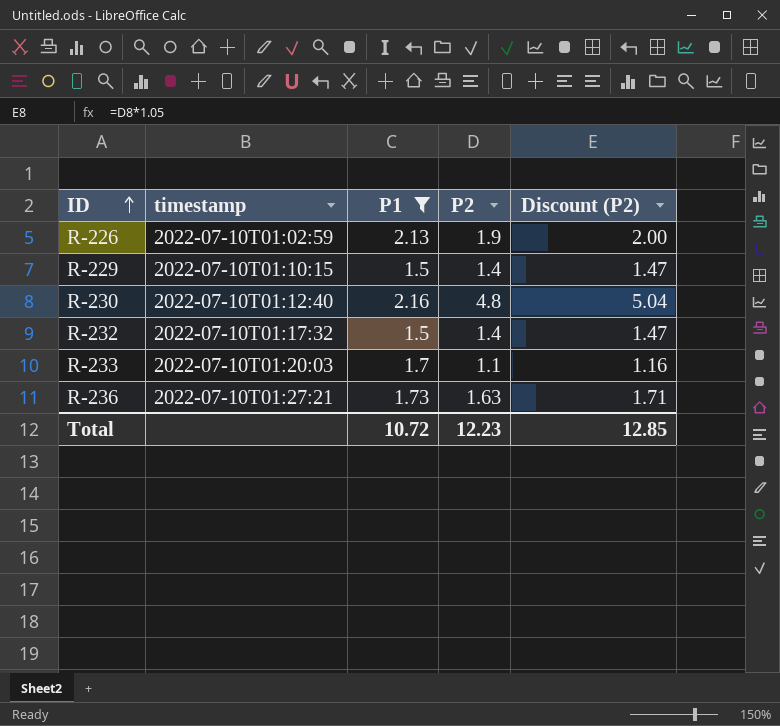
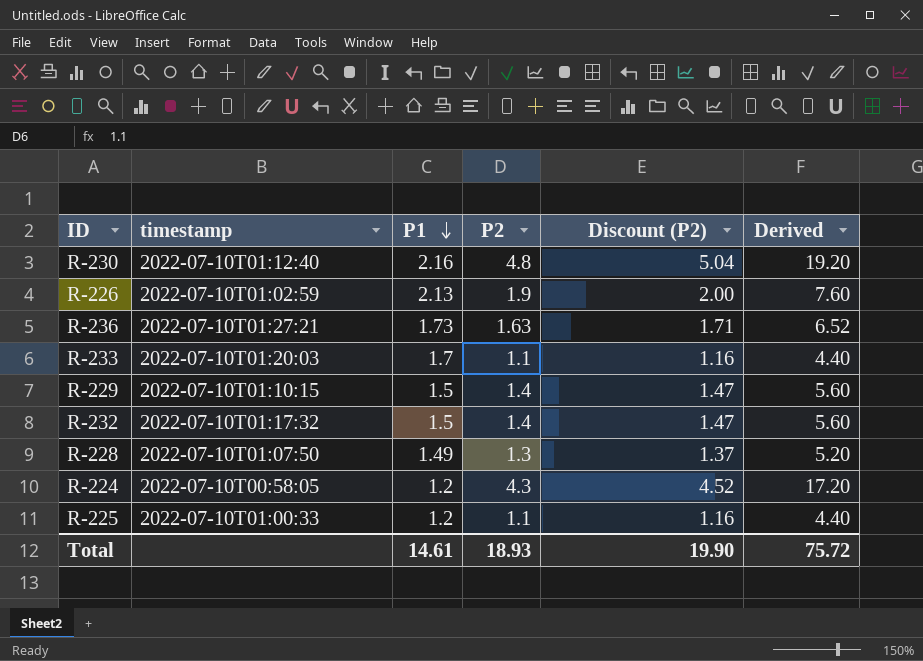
filter: P1 >= 1.5 -> none
row order: ID ascending -> P1 descending
column Derived | formula: none -> [P2] * 4
Total | P1: 10.72 -> 14.61
Total | P2: 12.23 -> 18.93
Total | Discount (P2): 12.85 -> 19.90

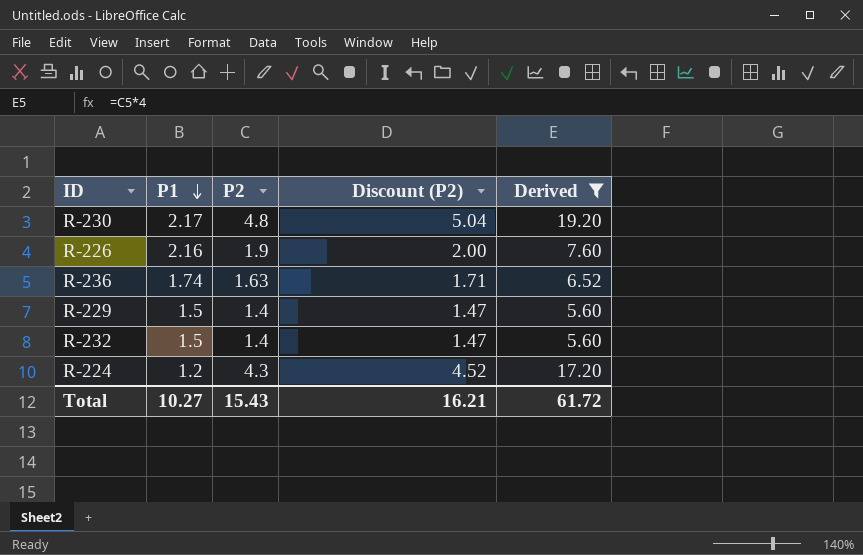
filter: none -> Derived >= 5.60
column timestamp | position: 2 -> none
R-230 | P1: 2.16 -> 2.17
R-226 | P1: 2.13 -> 2.16
R-236 | P1: 1.73 -> 1.74
Total | P1: 14.61 -> 10.27
Total | P2: 18.93 -> 15.43
Total | Discount (P2): 19.90 -> 16.21
Total | Derived: 75.72 -> 61.72

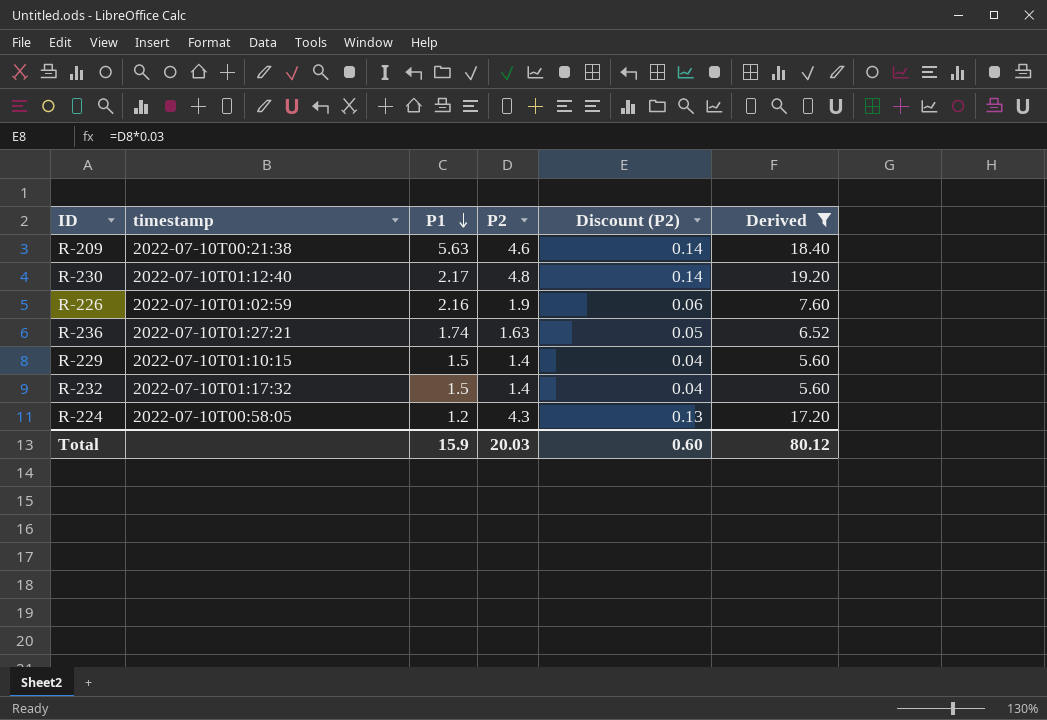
column timestamp | position: none -> 2
column Discount (P2) | formula: [P2] * 1.05 -> [P2] * 0.03
row R-209: none -> 2022-07-10T00:21:38 | 5.63 | 4.6 | 0.14 | 18.40
Total | P1: 10.27 -> 15.9
Total | P2: 15.43 -> 20.03
Total | Discount (P2): 16.21 -> 0.60
Total | Derived: 61.72 -> 80.12

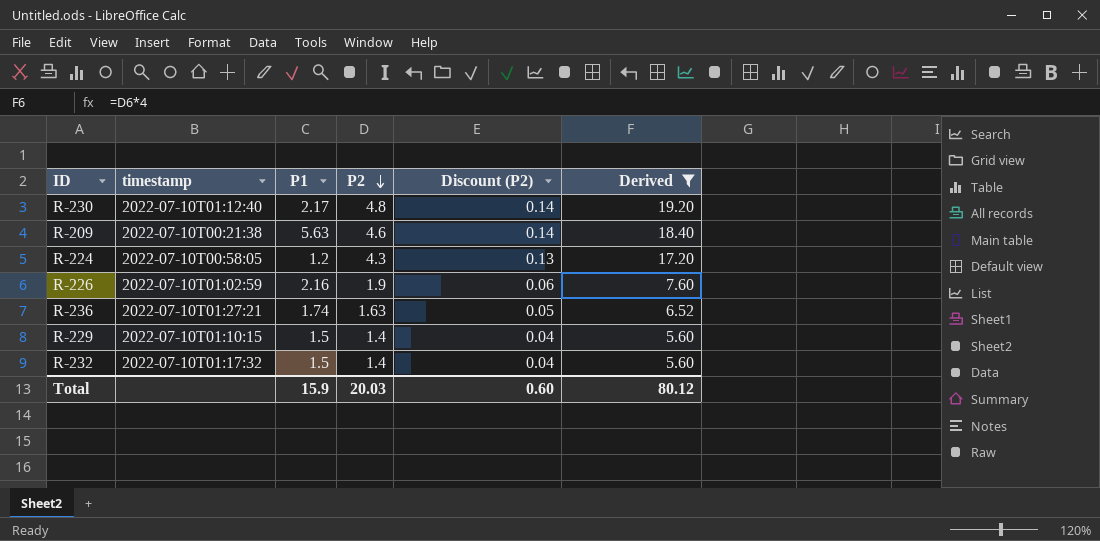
row order: P1 descending -> P2 descending

